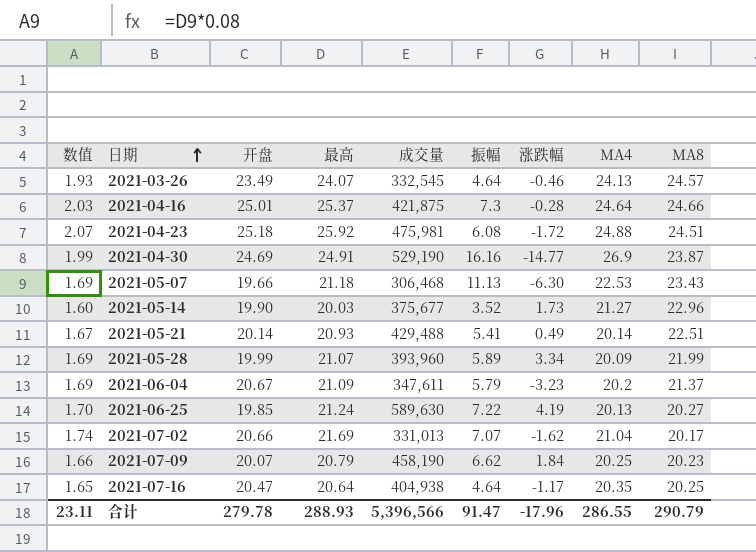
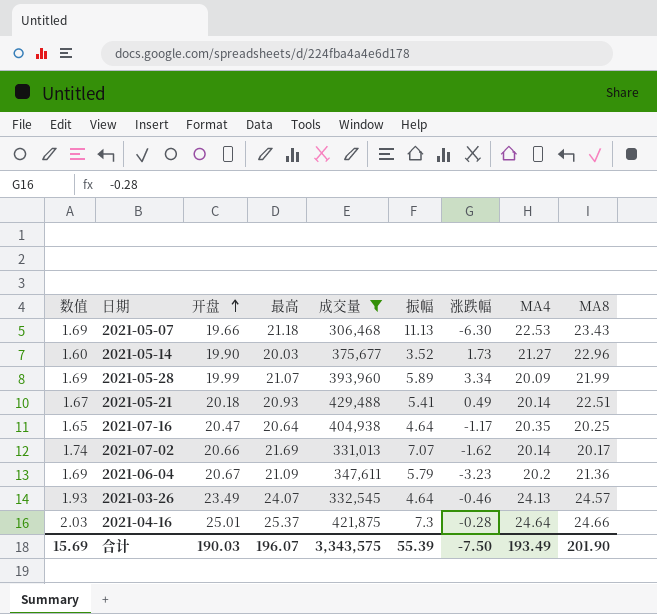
filter: none -> 成交量 <= 429,488
row order: 日期 ascending -> 开盘 ascending
2021-05-21 | 开盘: 20.14 -> 20.18
2021-07-02 | MA4: 21.04 -> 20.14
2021-06-04 | MA8: 21.37 -> 21.36
合计 | 数值: 23.11 -> 15.69
合计 | 开盘: 279.78 -> 190.03
合计 | 最高: 288.93 -> 196.07
合计 | 成交量: 5,396,566 -> 3,343,575
合计 | 振幅: 91.47 -> 55.39
合计 | 涨跌幅: -17.96 -> -7.50
合计 | MA4: 286.55 -> 193.49
合计 | MA8: 290.79 -> 201.90

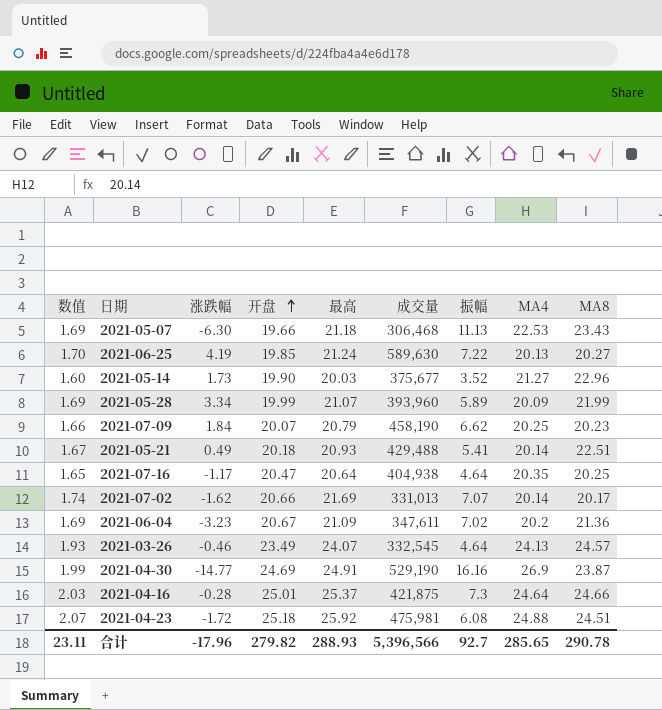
filter: 成交量 <= 429,488 -> none
column 涨跌幅 | position: 7 -> 3
2021-06-04 | 振幅: 5.79 -> 7.02
合计 | 数值: 15.69 -> 23.11
合计 | 涨跌幅: -7.50 -> -17.96
合计 | 开盘: 190.03 -> 279.82
合计 | 最高: 196.07 -> 288.93
合计 | 成交量: 3,343,575 -> 5,396,566
合计 | 振幅: 55.39 -> 92.7
合计 | MA4: 193.49 -> 285.65
合计 | MA8: 201.90 -> 290.78

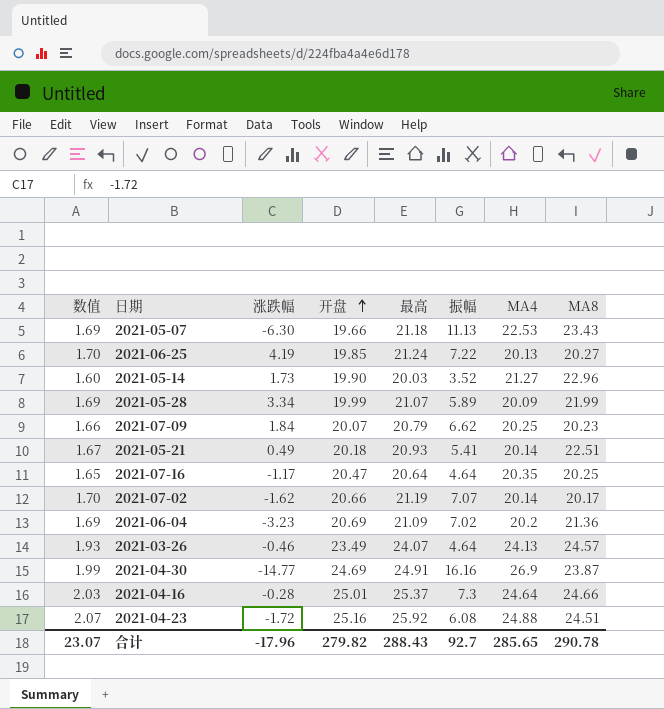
column 成交量 | position: 6 -> none
2021-07-02 | 数值: 1.74 -> 1.70
2021-07-02 | 最高: 21.69 -> 21.19
2021-06-04 | 开盘: 20.67 -> 20.69
2021-04-23 | 开盘: 25.18 -> 25.16
合计 | 数值: 23.11 -> 23.07
合计 | 最高: 288.93 -> 288.43

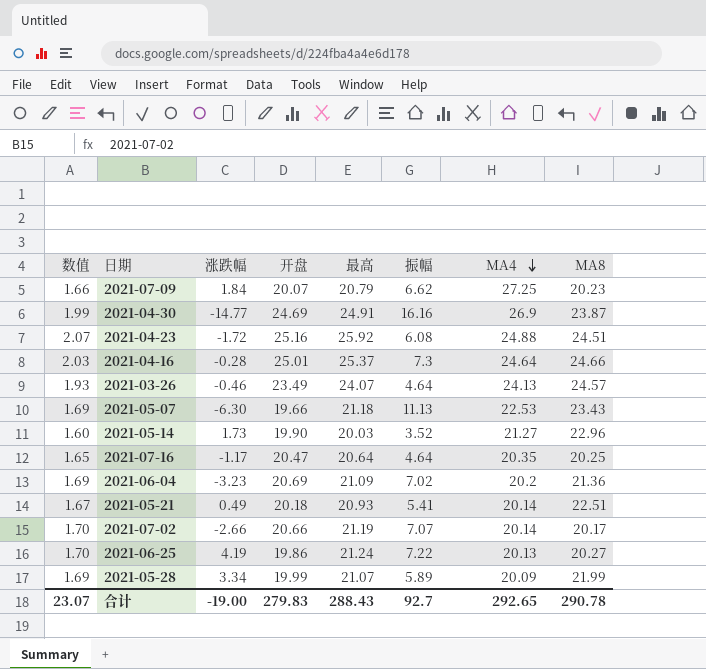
row order: 开盘 ascending -> MA4 descending
2021-07-09 | MA4: 20.25 -> 27.25
2021-07-02 | 涨跌幅: -1.62 -> -2.66
2021-06-25 | 开盘: 19.85 -> 19.86
合计 | 涨跌幅: -17.96 -> -19.00
合计 | 开盘: 279.82 -> 279.83
合计 | MA4: 285.65 -> 292.65

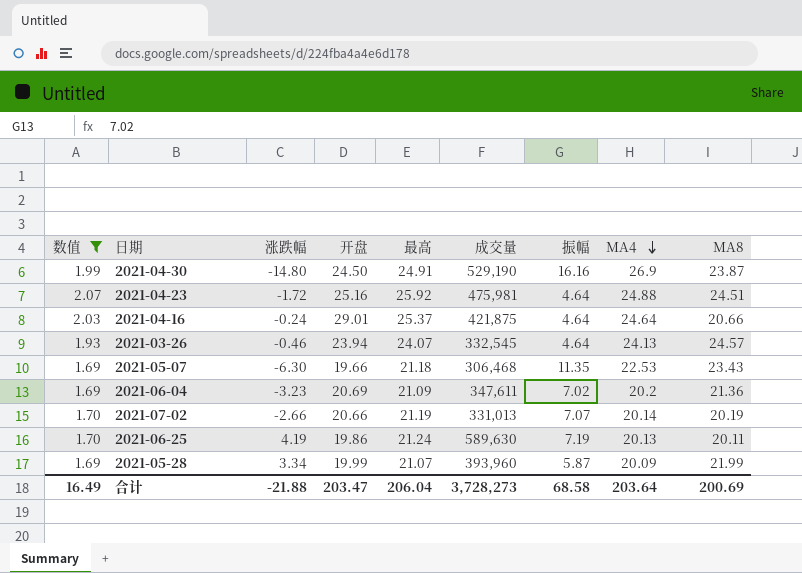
filter: none -> 数值 >= 1.69
column 成交量 | position: none -> 6
2021-04-30 | 涨跌幅: -14.77 -> -14.80
2021-04-30 | 开盘: 24.69 -> 24.50
2021-04-23 | 振幅: 6.08 -> 4.64
2021-04-16 | 涨跌幅: -0.28 -> -0.24
2021-04-16 | 开盘: 25.01 -> 29.01
2021-04-16 | 振幅: 7.3 -> 4.64
2021-04-16 | MA8: 24.66 -> 20.66
2021-03-26 | 开盘: 23.49 -> 23.94
2021-05-07 | 振幅: 11.13 -> 11.35
2021-07-02 | MA8: 20.17 -> 20.19
2021-06-25 | 振幅: 7.22 -> 7.19
2021-06-25 | MA8: 20.27 -> 20.11
2021-05-28 | 振幅: 5.89 -> 5.87
合计 | 数值: 23.07 -> 16.49
合计 | 涨跌幅: -19.00 -> -21.88
合计 | 开盘: 279.83 -> 203.47
合计 | 最高: 288.43 -> 206.04
合计 | 振幅: 92.7 -> 68.58
合计 | MA4: 292.65 -> 203.64
合计 | MA8: 290.78 -> 200.69

